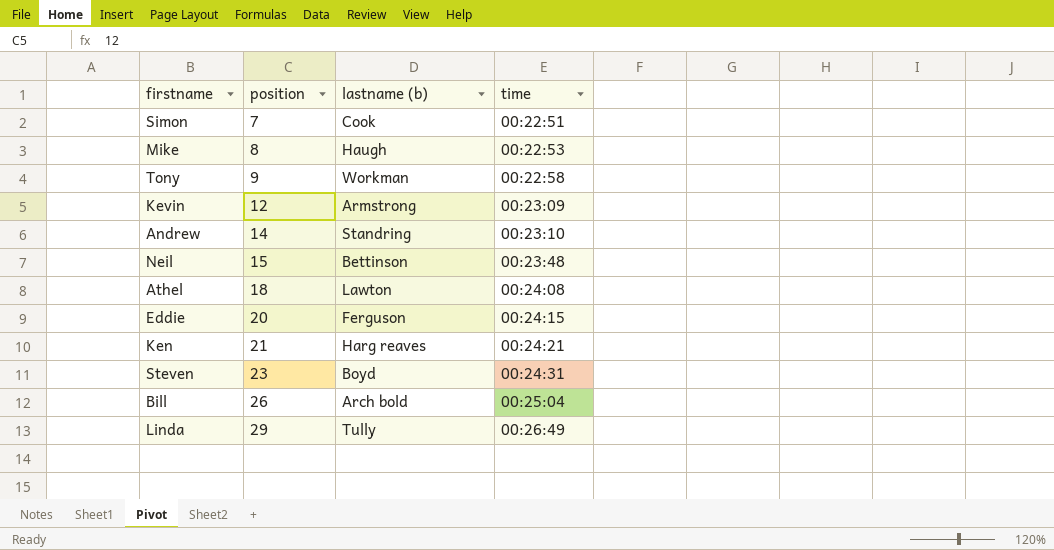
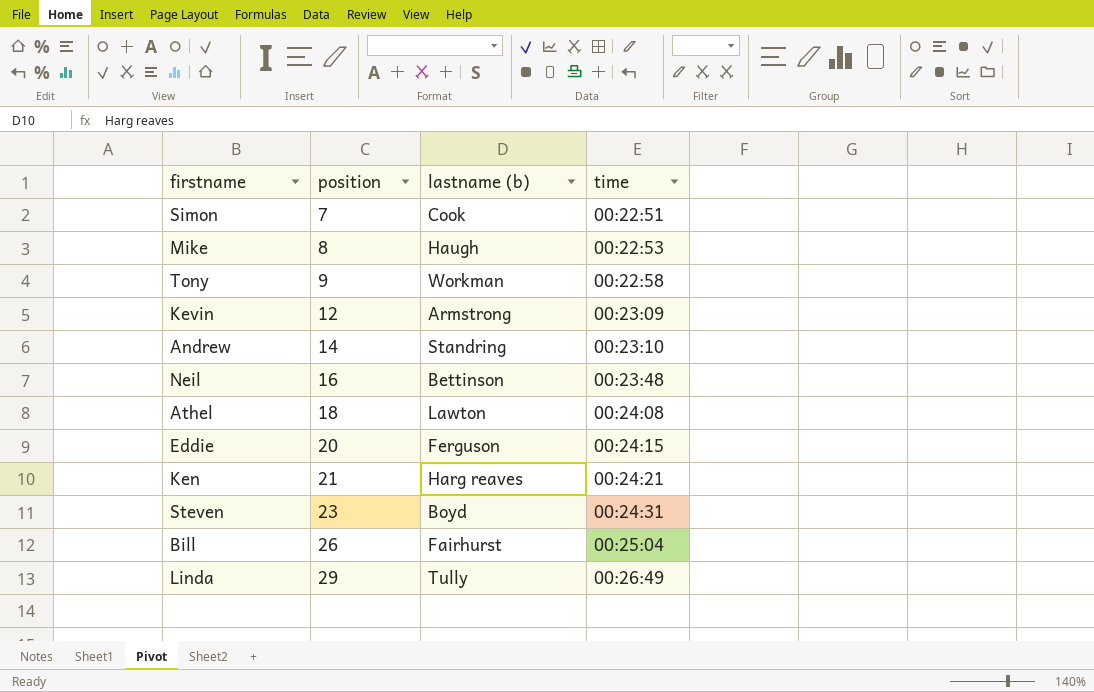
Neil | position: 15 -> 16
Bill | lastname (b): Arch bold -> Fairhurst

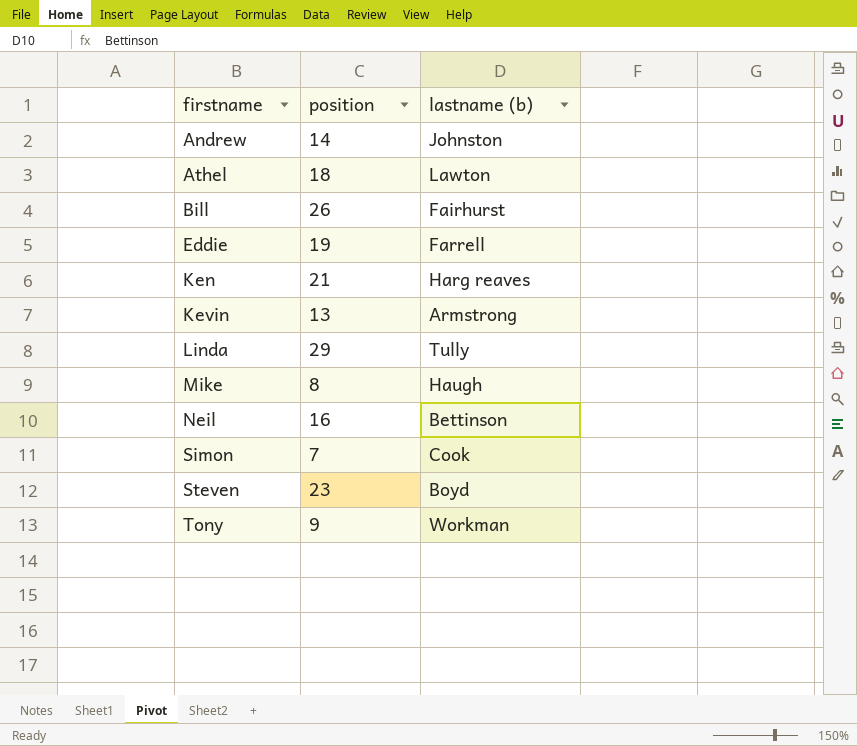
row order: position ascending -> firstname ascending
column time | position: 4 -> none
Andrew | lastname (b): Standring -> Johnston
Eddie | position: 20 -> 19
Eddie | lastname (b): Ferguson -> Farrell
Kevin | position: 12 -> 13

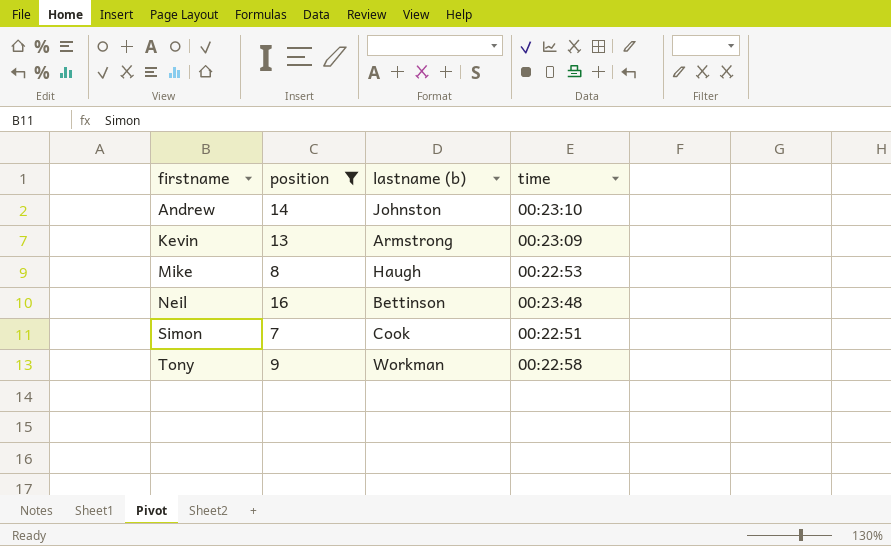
filter: none -> position <= 16
column time | position: none -> 4

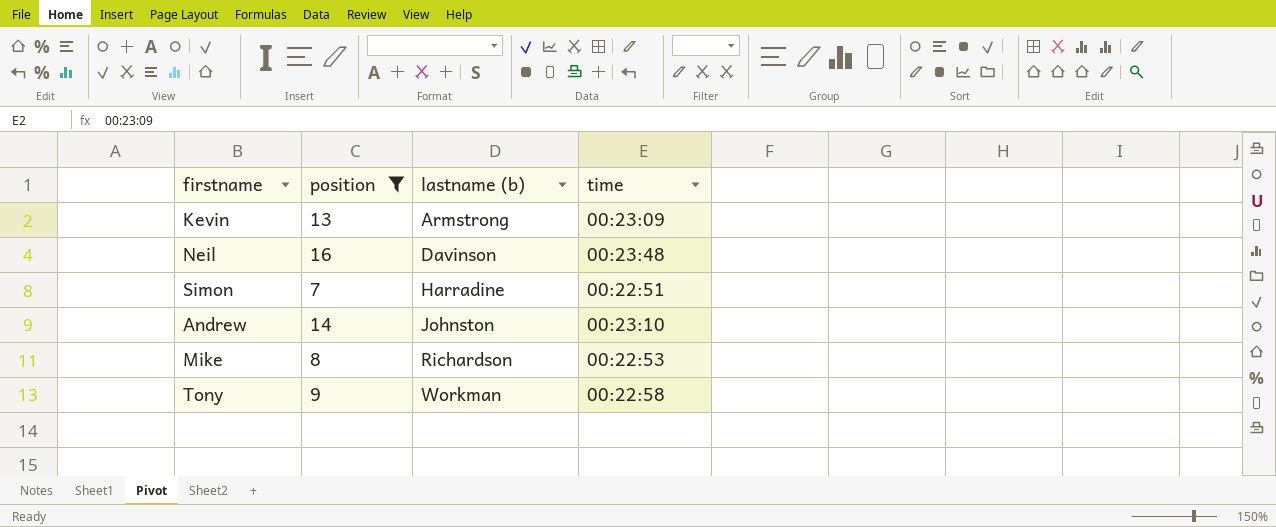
row order: firstname ascending -> lastname (b) ascending
Neil | lastname (b): Bettinson -> Davinson
Simon | lastname (b): Cook -> Harradine
Mike | lastname (b): Haugh -> Richardson

